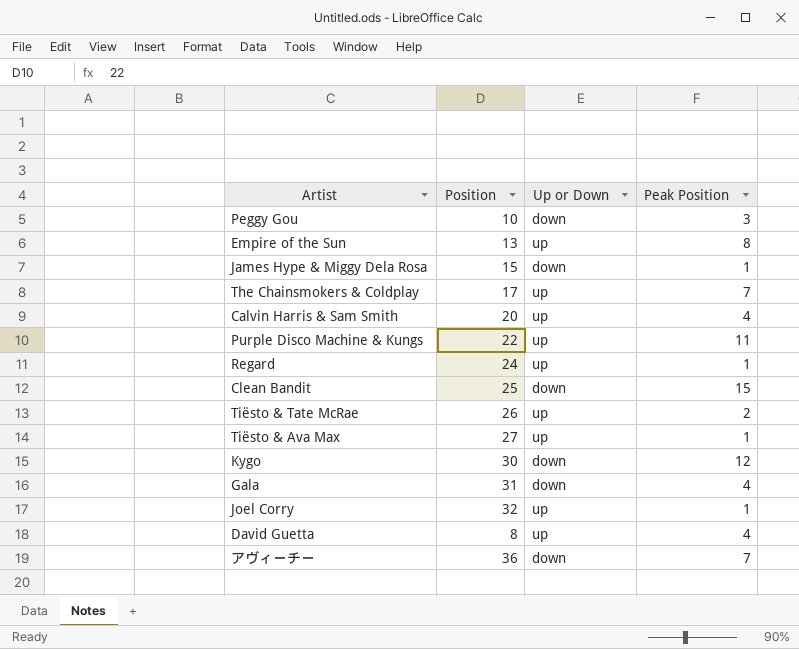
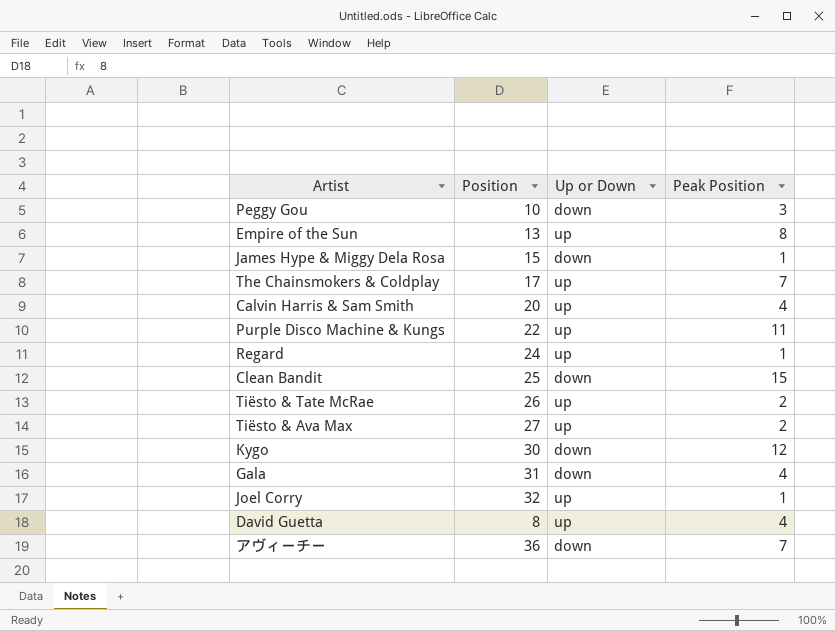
Tiësto & Ava Max | Peak Position: 1 -> 2

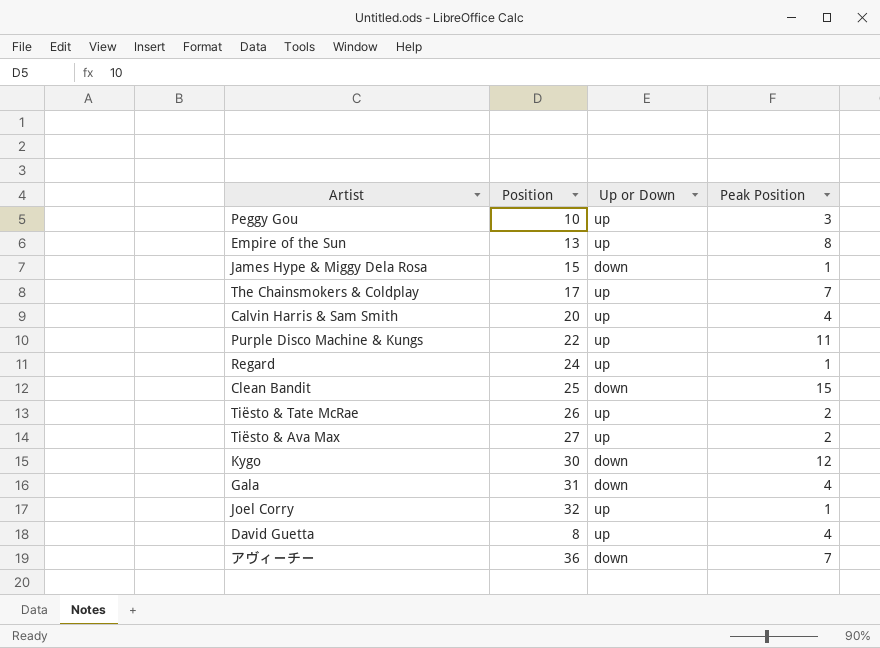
Peggy Gou | Up or Down: down -> up

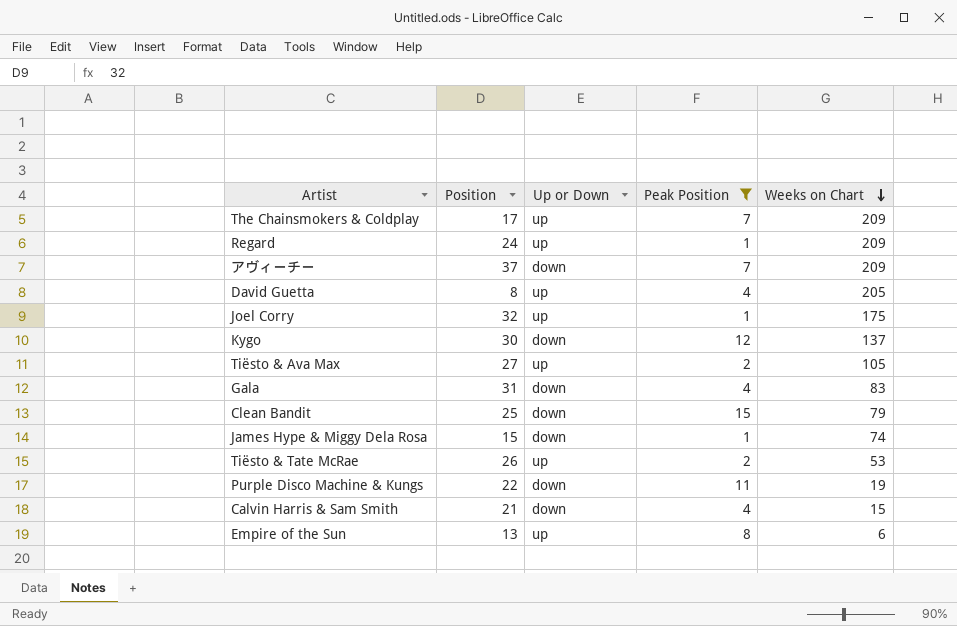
filter: none -> Peak Position != 3
row order: none -> Weeks on Chart descending
column Weeks on Chart | position: none -> 5
アヴィーチー | Position: 36 -> 37
Purple Disco Machine & Kungs | Up or Down: up -> down
Calvin Harris & Sam Smith | Position: 20 -> 21
Calvin Harris & Sam Smith | Up or Down: up -> down

